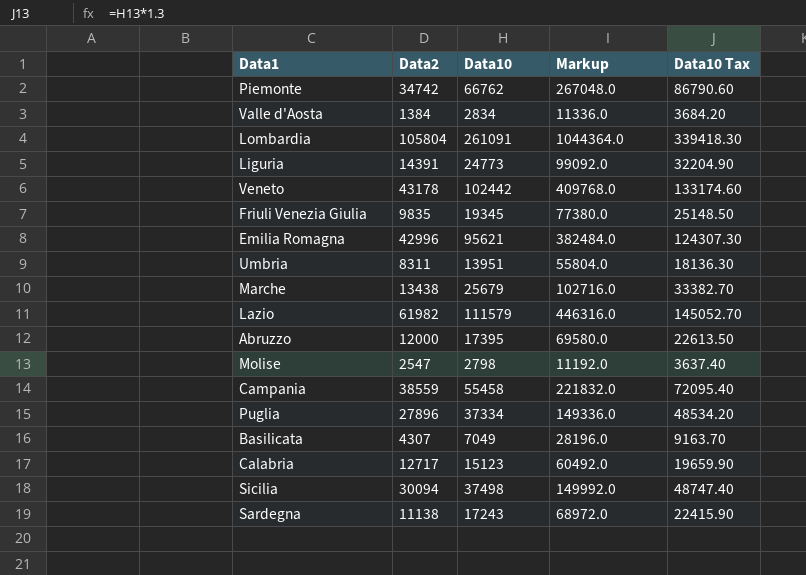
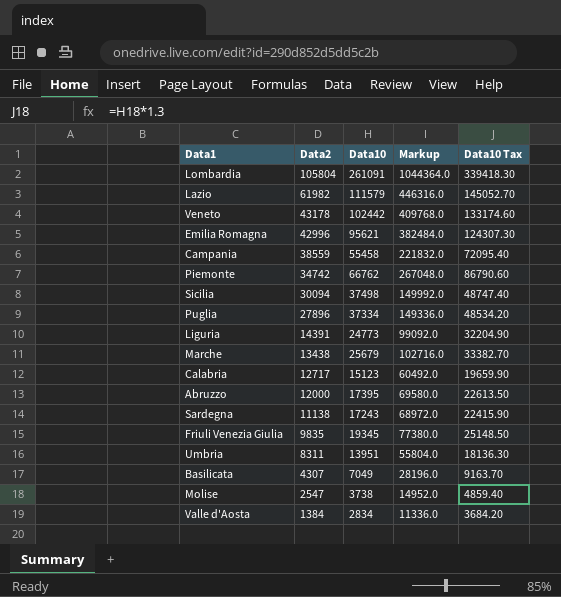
row order: none -> Data2 descending
Molise | Data10: 2798 -> 3738
Molise | Markup: 11192.0 -> 14952.0
Molise | Data10 Tax: 3637.40 -> 4859.40

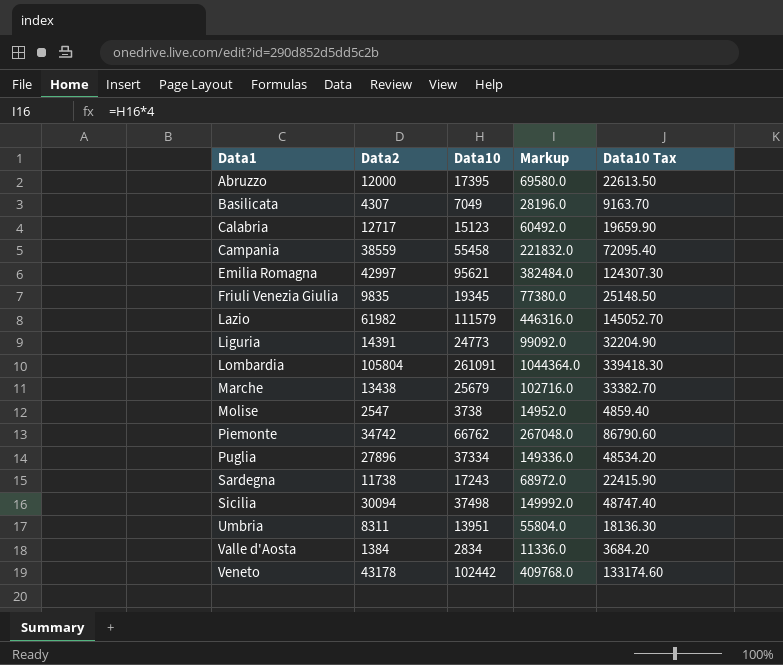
row order: Data2 descending -> Data1 ascending
Emilia Romagna | Data2: 42996 -> 42997
Sardegna | Data2: 11138 -> 11738

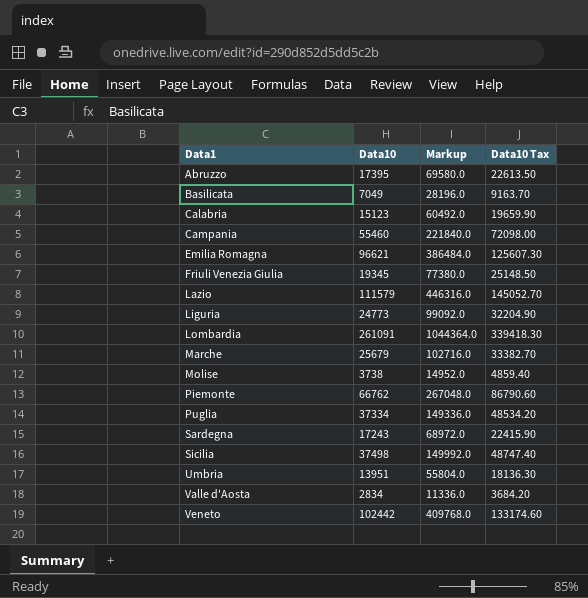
column Data2 | position: 2 -> none
Campania | Data10: 55458 -> 55460
Campania | Markup: 221832.0 -> 221840.0
Campania | Data10 Tax: 72095.40 -> 72098.00
Emilia Romagna | Data10: 95621 -> 96621
Emilia Romagna | Markup: 382484.0 -> 386484.0
Emilia Romagna | Data10 Tax: 124307.30 -> 125607.30

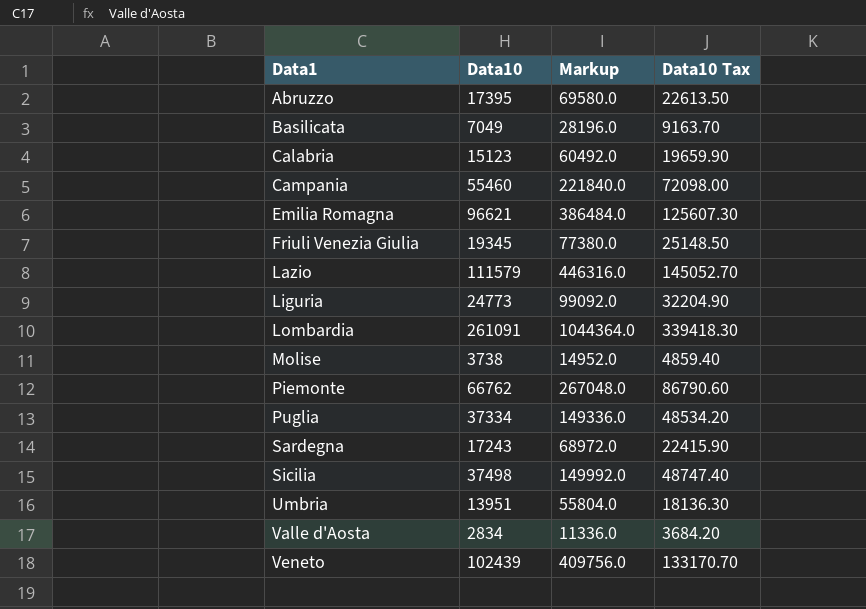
row Marche: 25679 | 102716.0 | 33382.70 -> none
Veneto | Data10: 102442 -> 102439
Veneto | Markup: 409768.0 -> 409756.0
Veneto | Data10 Tax: 133174.60 -> 133170.70

